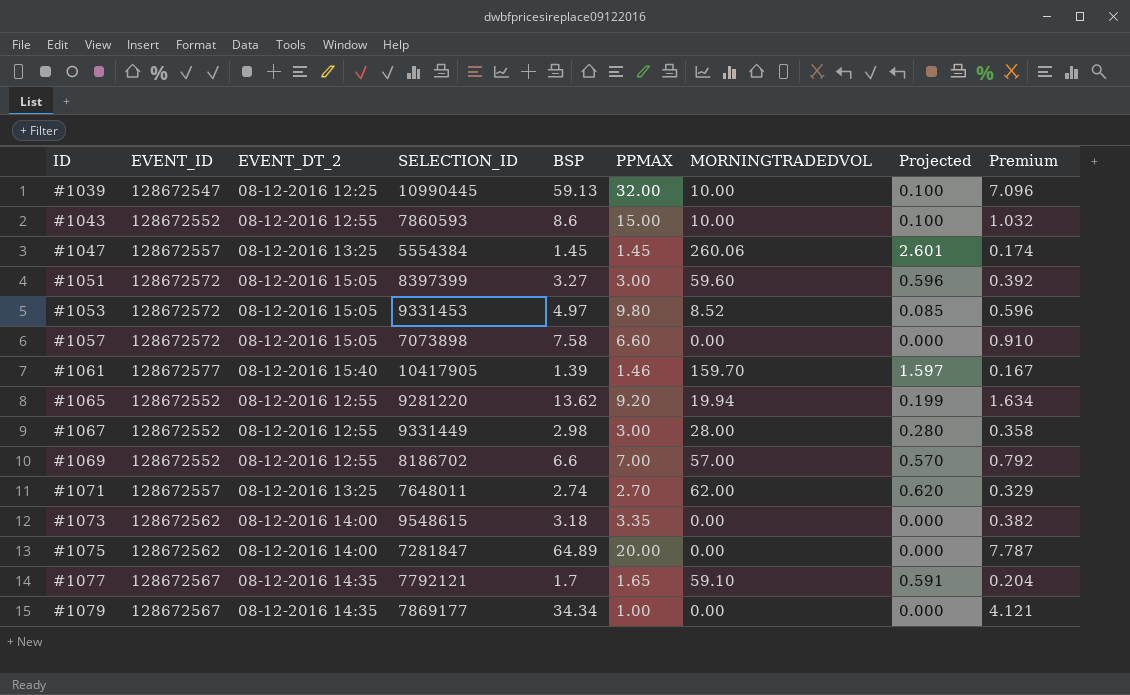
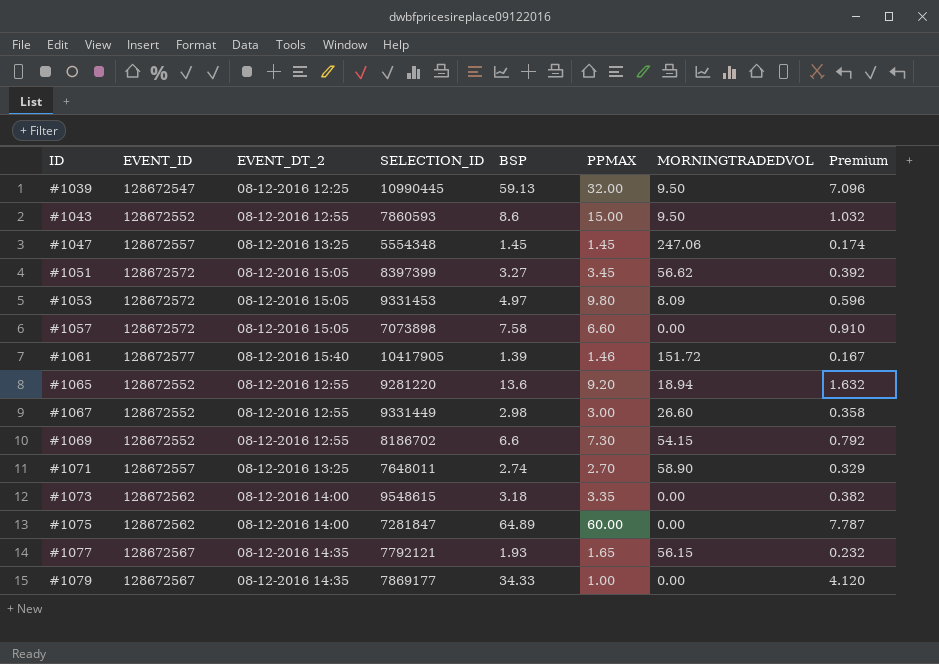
column Projected | formula: [MORNINGTRADEDVOL] * 0.01 -> none
#1039 | MORNINGTRADEDVOL: 10.00 -> 9.50
#1043 | MORNINGTRADEDVOL: 10.00 -> 9.50
#1047 | SELECTION_ID: 5554384 -> 5554348
#1047 | MORNINGTRADEDVOL: 260.06 -> 247.06
#1051 | PPMAX: 3.00 -> 3.45
#1051 | MORNINGTRADEDVOL: 59.60 -> 56.62
#1053 | MORNINGTRADEDVOL: 8.52 -> 8.09
#1061 | MORNINGTRADEDVOL: 159.70 -> 151.72
#1065 | BSP: 13.62 -> 13.6
#1065 | MORNINGTRADEDVOL: 19.94 -> 18.94
#1065 | Premium: 1.634 -> 1.632
#1067 | MORNINGTRADEDVOL: 28.00 -> 26.60
#1069 | PPMAX: 7.00 -> 7.30
#1069 | MORNINGTRADEDVOL: 57.00 -> 54.15
#1071 | MORNINGTRADEDVOL: 62.00 -> 58.90
#1075 | PPMAX: 20.00 -> 60.00
#1077 | BSP: 1.7 -> 1.93
#1077 | MORNINGTRADEDVOL: 59.10 -> 56.15
#1077 | Premium: 0.204 -> 0.232
#1079 | BSP: 34.34 -> 34.33
#1079 | Premium: 4.121 -> 4.120

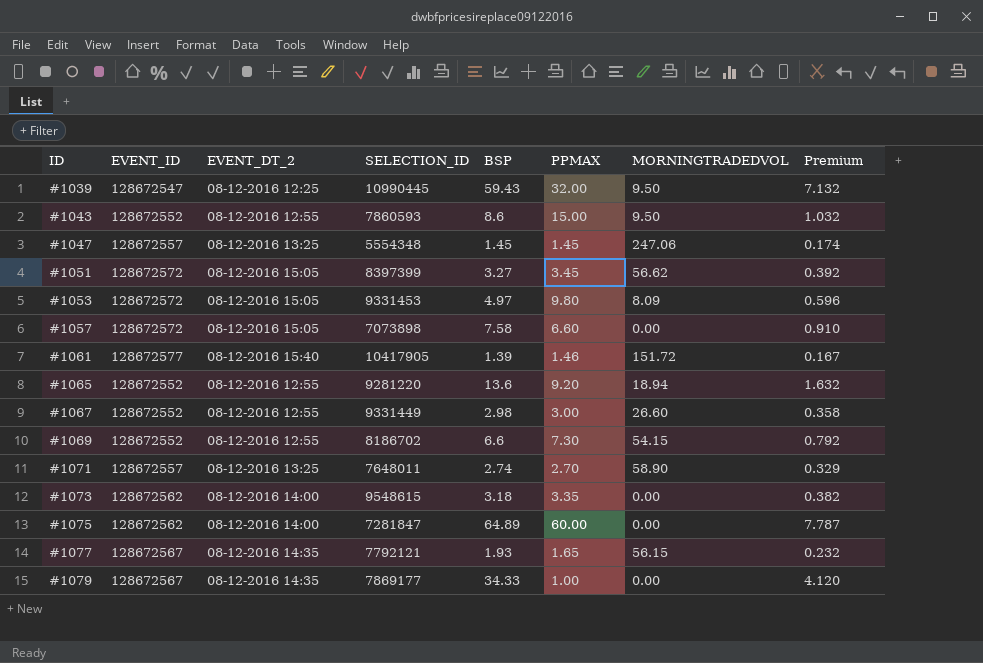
#1039 | BSP: 59.13 -> 59.43
#1039 | Premium: 7.096 -> 7.132

